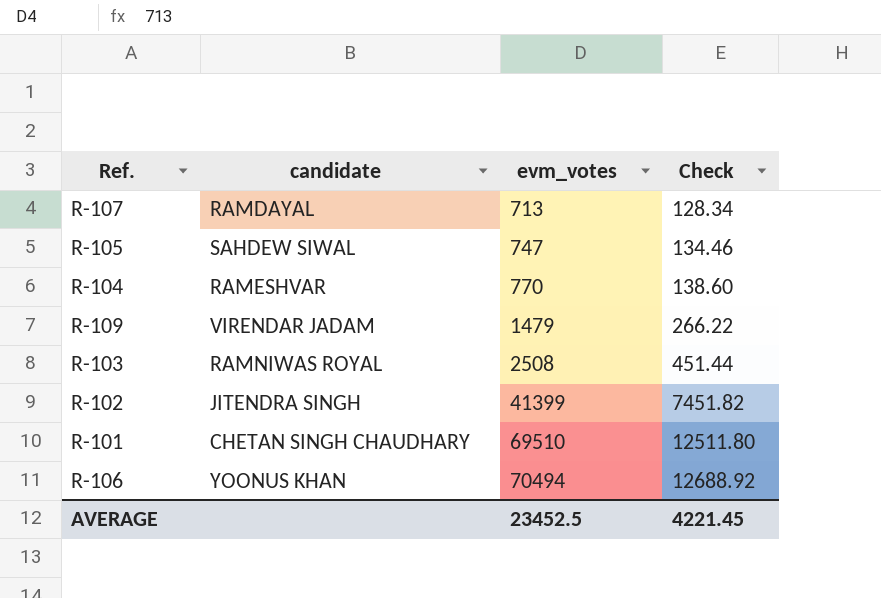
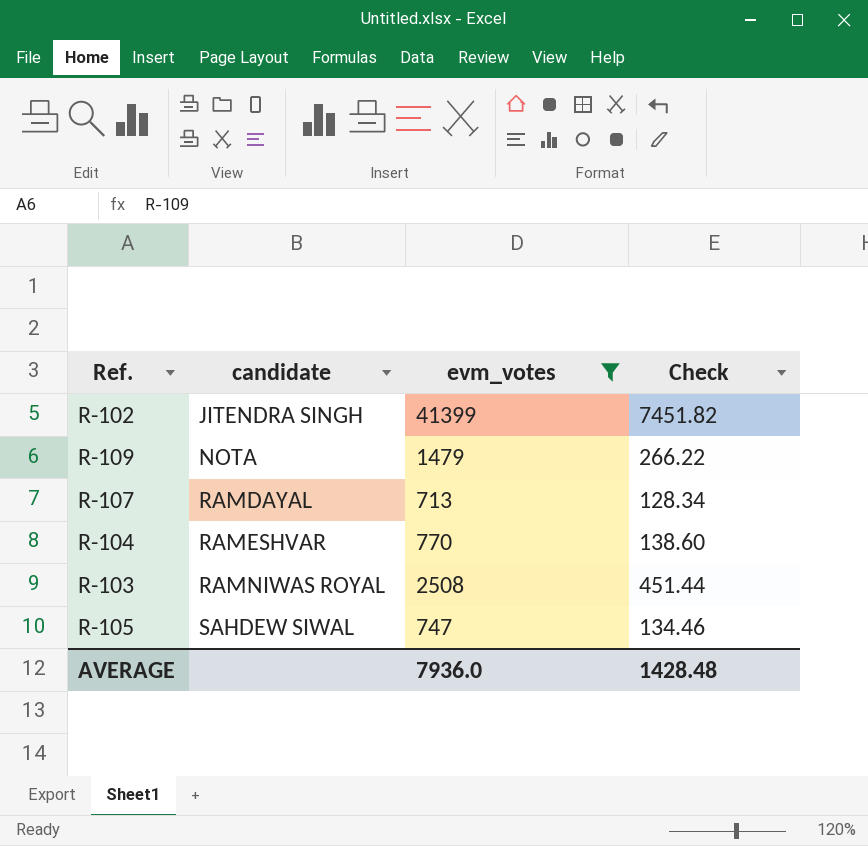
filter: none -> evm_votes <= 41399
row order: evm_votes ascending -> candidate ascending
R-109 | candidate: VIRENDAR JADAM -> NOTA
AVERAGE | evm_votes: 23452.5 -> 7936.0
AVERAGE | Check: 4221.45 -> 1428.48

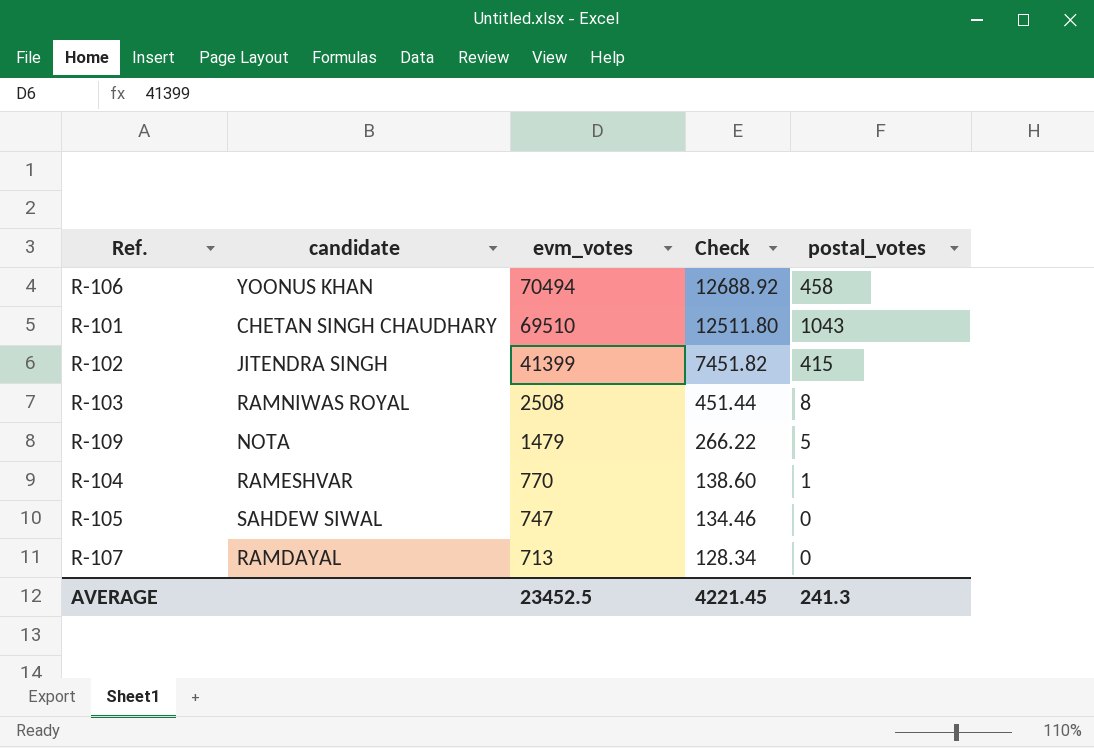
filter: evm_votes <= 41399 -> none
row order: candidate ascending -> evm_votes descending
column postal_votes | position: none -> 5
AVERAGE | evm_votes: 7936.0 -> 23452.5
AVERAGE | Check: 1428.48 -> 4221.45

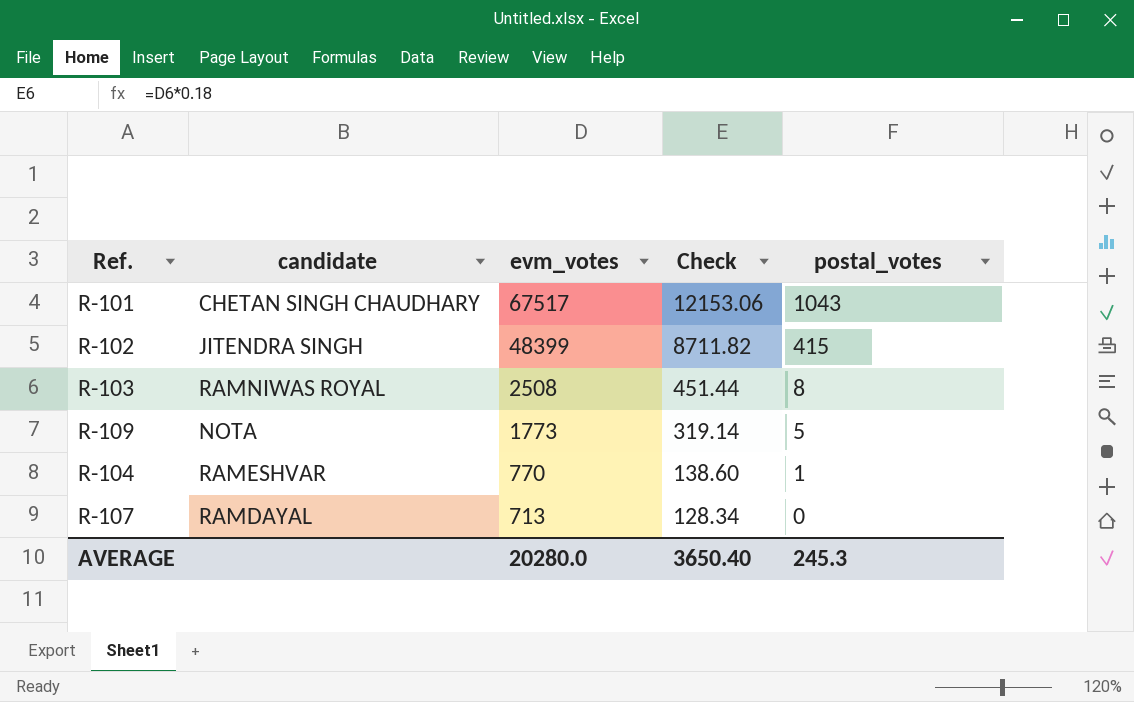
row R-106: YOONUS KHAN | 70494 | 12688.92 | 458 -> none
row R-105: SAHDEW SIWAL | 747 | 134.46 | 0 -> none
R-101 | evm_votes: 69510 -> 67517
R-101 | Check: 12511.80 -> 12153.06
R-102 | evm_votes: 41399 -> 48399
R-102 | Check: 7451.82 -> 8711.82
R-109 | evm_votes: 1479 -> 1773
R-109 | Check: 266.22 -> 319.14
AVERAGE | evm_votes: 23452.5 -> 20280.0
AVERAGE | Check: 4221.45 -> 3650.40
AVERAGE | postal_votes: 241.3 -> 245.3

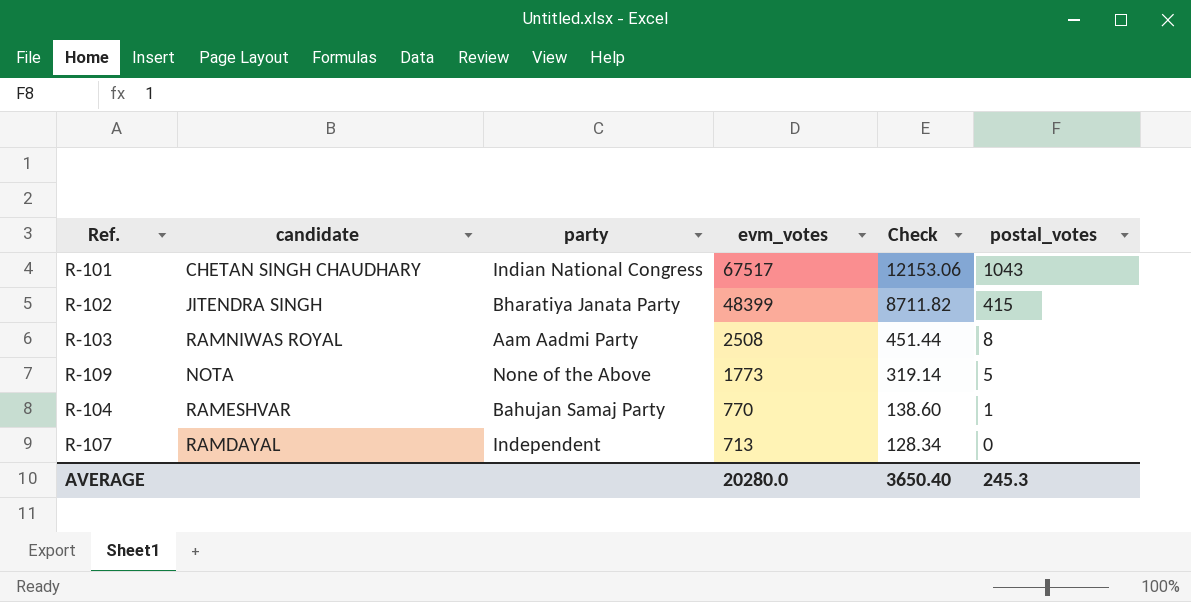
column party | position: none -> 3

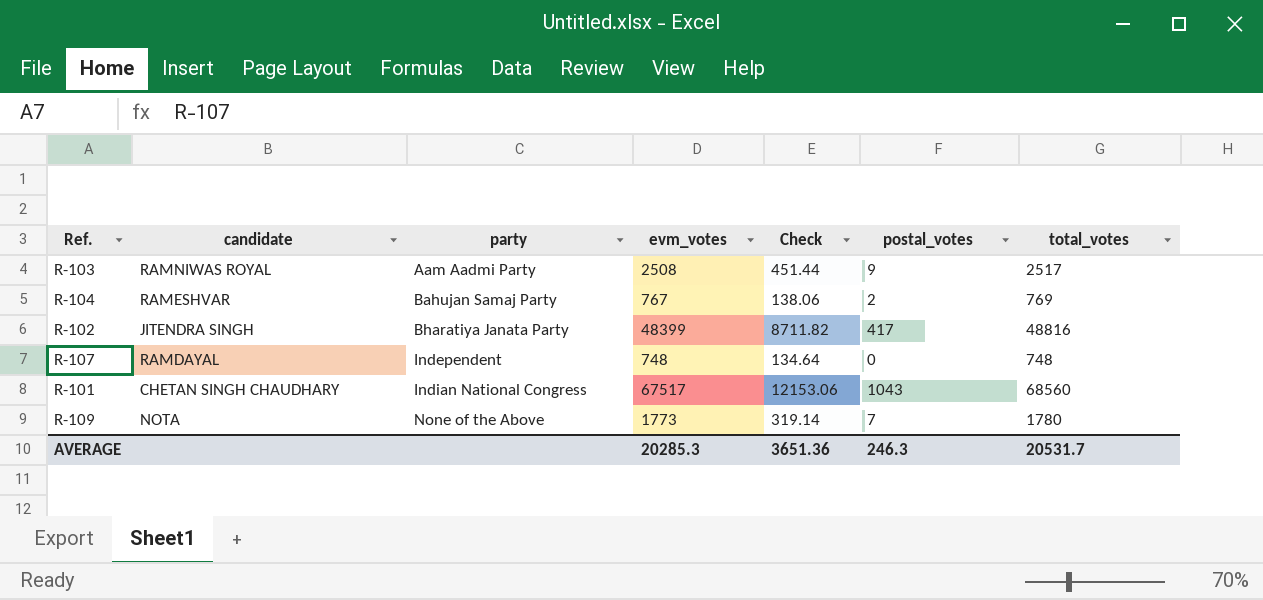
row order: evm_votes descending -> party ascending
column total_votes | formula: none -> [evm_votes] + [postal_votes]
R-103 | postal_votes: 8 -> 9
R-104 | evm_votes: 770 -> 767
R-104 | Check: 138.60 -> 138.06
R-104 | postal_votes: 1 -> 2
R-102 | postal_votes: 415 -> 417
R-107 | evm_votes: 713 -> 748
R-107 | Check: 128.34 -> 134.64
R-109 | postal_votes: 5 -> 7
AVERAGE | evm_votes: 20280.0 -> 20285.3
AVERAGE | Check: 3650.40 -> 3651.36
AVERAGE | postal_votes: 245.3 -> 246.3

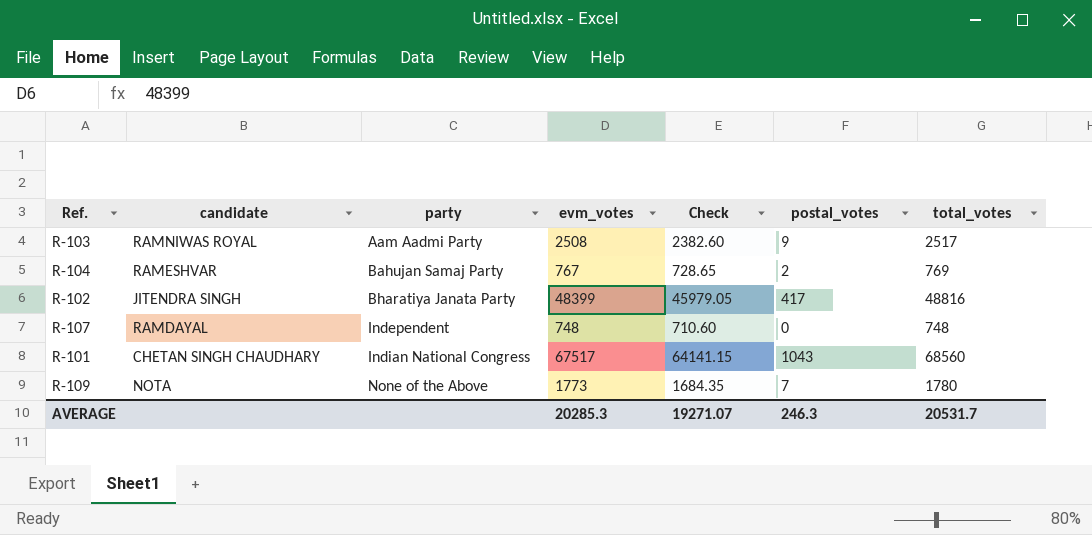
column Check | formula: [evm_votes] * 0.18 -> [evm_votes] * 0.95
AVERAGE | Check: 3651.36 -> 19271.07

